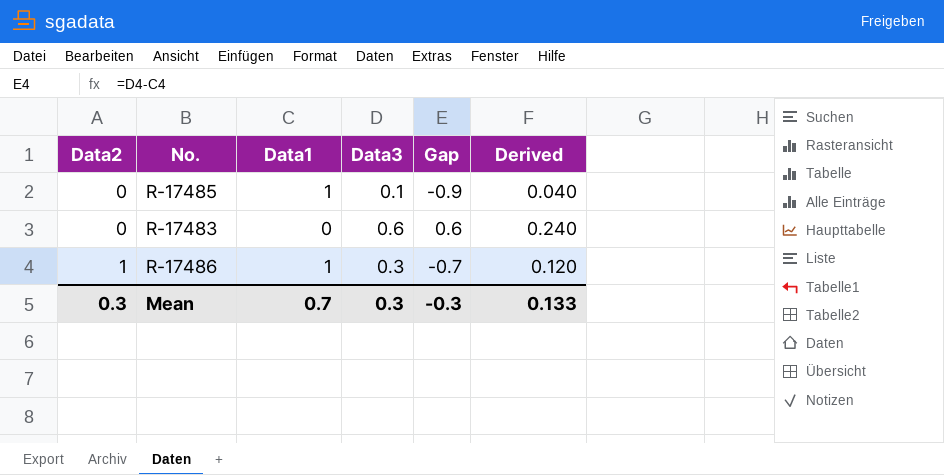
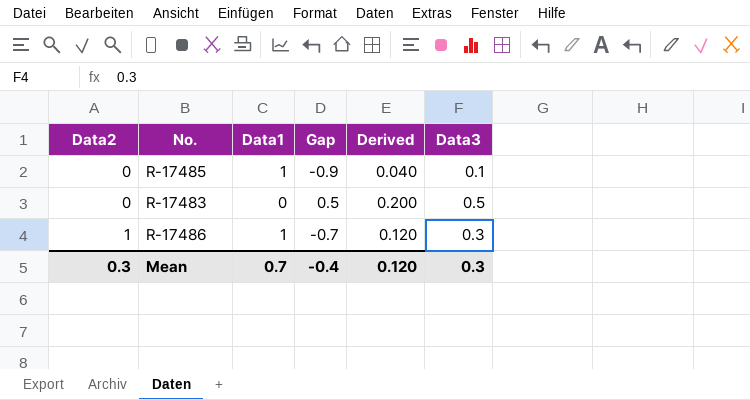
column Data3 | position: 4 -> 6
R-17483 | Gap: 0.6 -> 0.5
R-17483 | Derived: 0.240 -> 0.200
R-17483 | Data3: 0.6 -> 0.5
Mean | Gap: -0.3 -> -0.4
Mean | Derived: 0.133 -> 0.120

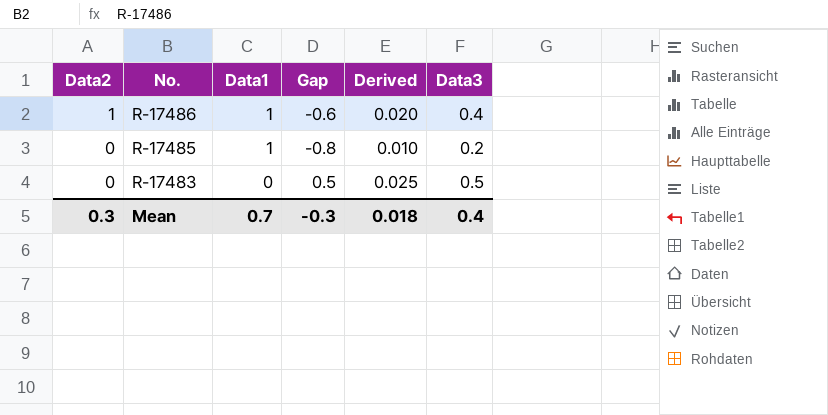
row order: Data2 ascending -> Data2 descending
column Derived | formula: [Data3] * 0.4 -> [Data3] * 0.05
R-17486 | Gap: -0.7 -> -0.6
R-17486 | Data3: 0.3 -> 0.4
R-17485 | Gap: -0.9 -> -0.8
R-17485 | Data3: 0.1 -> 0.2
Mean | Gap: -0.4 -> -0.3
Mean | Derived: 0.120 -> 0.018
Mean | Data3: 0.3 -> 0.4

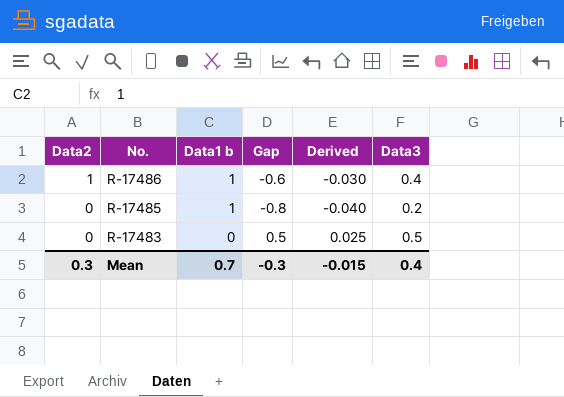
column name: Data1 -> Data1 b
column Derived | formula: [Data3] * 0.05 -> [Gap] * 0.05
Mean | Derived: 0.018 -> -0.015

